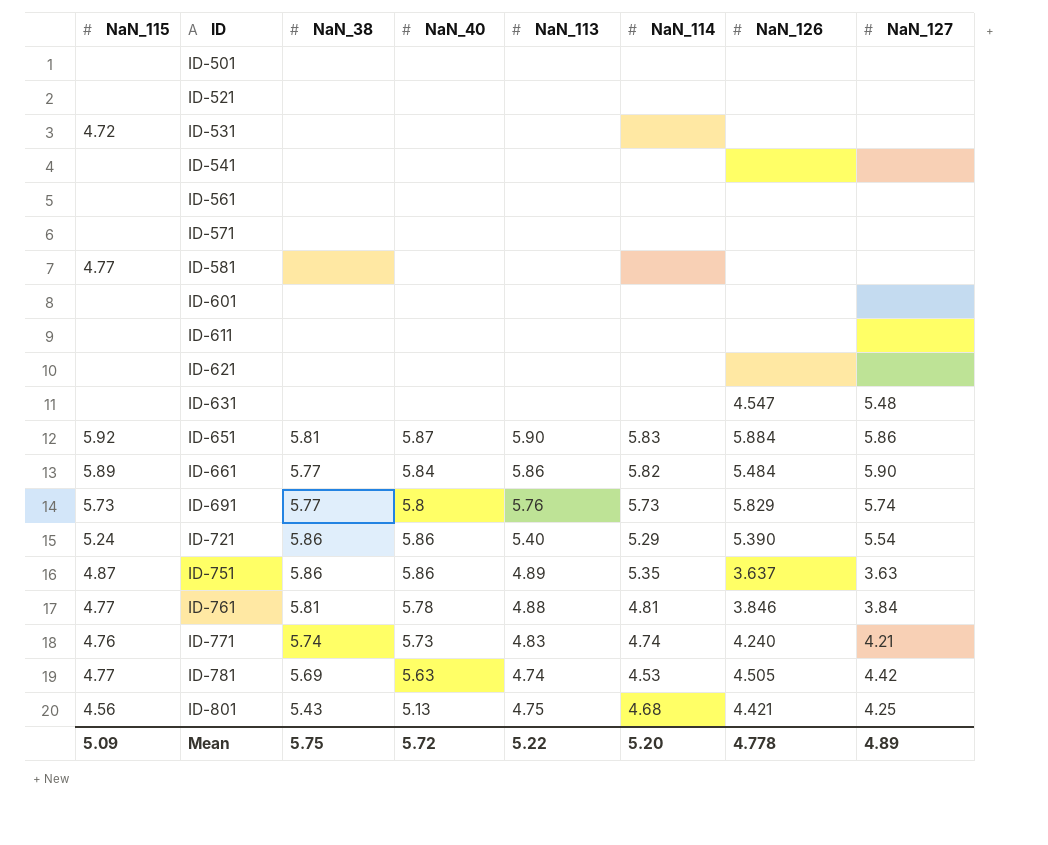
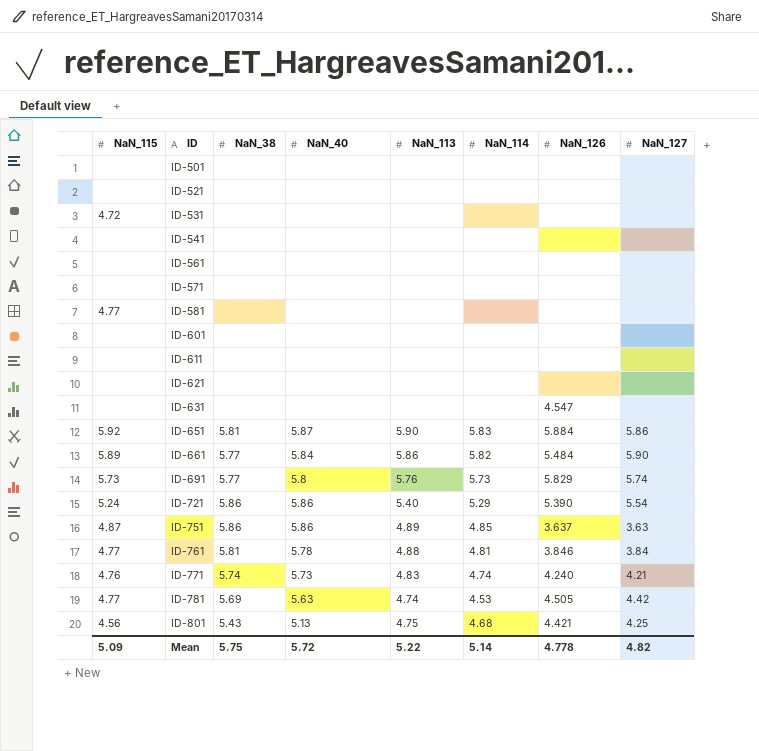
ID-631 | NaN_127: 5.48 -> none
ID-751 | NaN_114: 5.35 -> 4.85
Mean | NaN_114: 5.20 -> 5.14
Mean | NaN_127: 4.89 -> 4.82

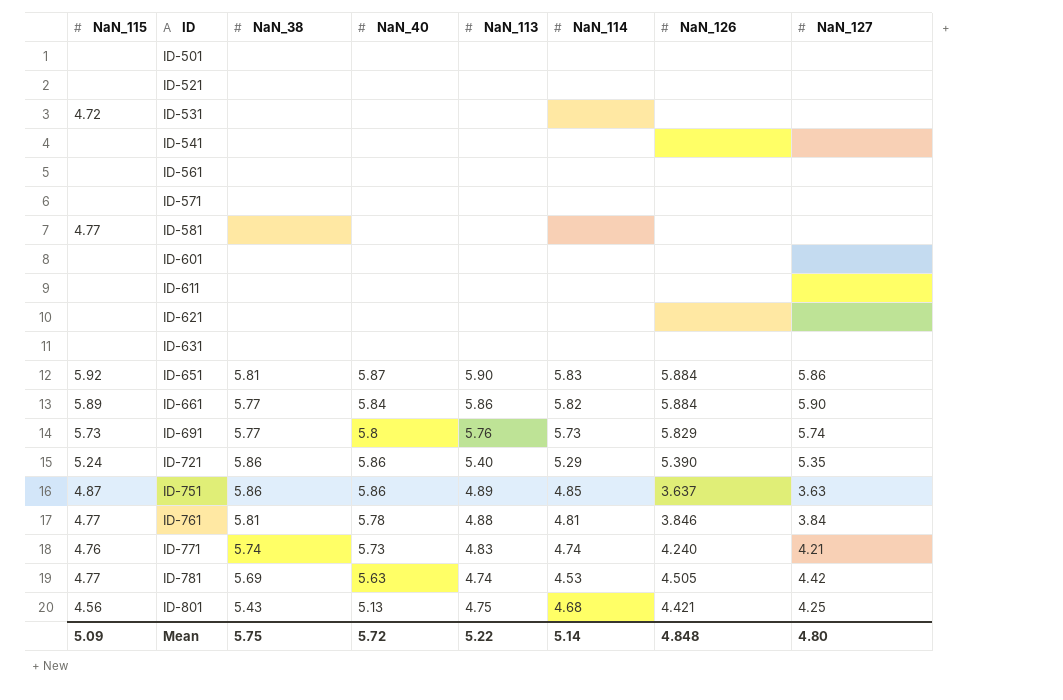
ID-631 | NaN_126: 4.547 -> none
ID-661 | NaN_126: 5.484 -> 5.884
ID-721 | NaN_127: 5.54 -> 5.35
Mean | NaN_126: 4.778 -> 4.848
Mean | NaN_127: 4.82 -> 4.80

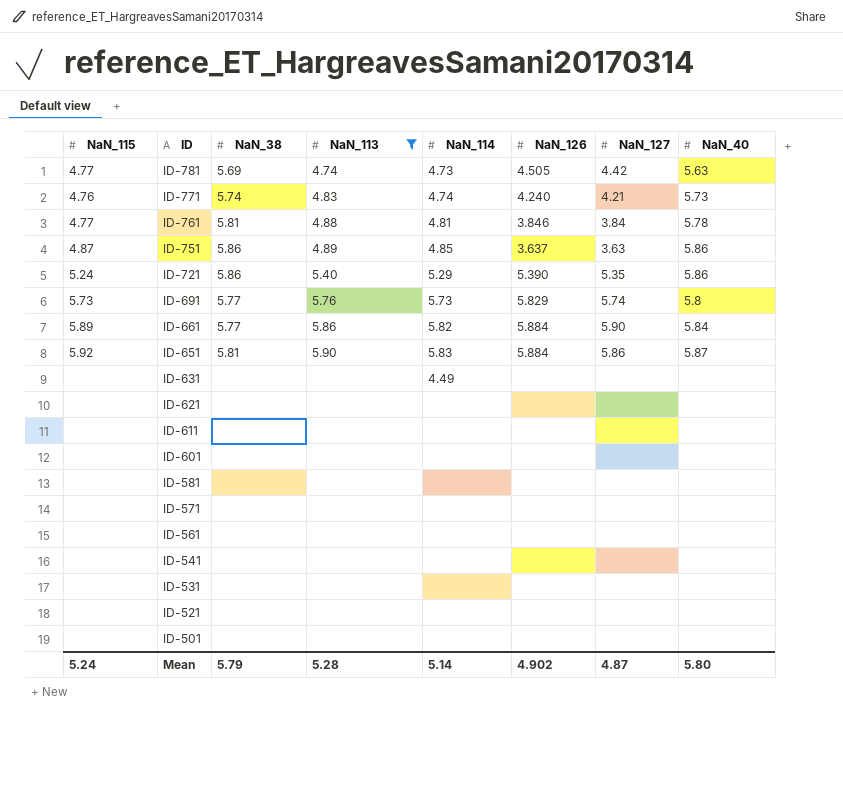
filter: none -> NaN_113 != 4.75
row order: ID ascending -> ID descending
column NaN_40 | position: 4 -> 8
ID-781 | NaN_114: 4.53 -> 4.73
ID-631 | NaN_114: none -> 4.49
ID-581 | NaN_115: 4.77 -> none
ID-531 | NaN_115: 4.72 -> none
Mean | NaN_115: 5.09 -> 5.24
Mean | NaN_38: 5.75 -> 5.79
Mean | NaN_113: 5.22 -> 5.28
Mean | NaN_126: 4.848 -> 4.902
Mean | NaN_127: 4.80 -> 4.87
Mean | NaN_40: 5.72 -> 5.80

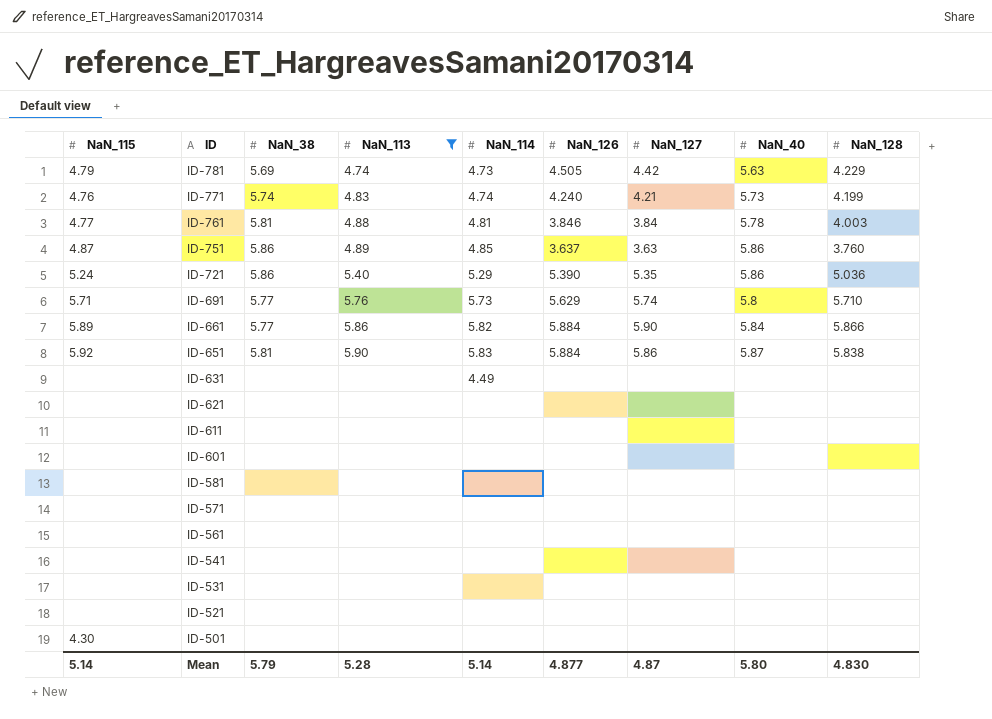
column NaN_128 | position: none -> 9
ID-781 | NaN_115: 4.77 -> 4.79
ID-691 | NaN_115: 5.73 -> 5.71
ID-691 | NaN_126: 5.829 -> 5.629
ID-501 | NaN_115: none -> 4.30
Mean | NaN_115: 5.24 -> 5.14
Mean | NaN_126: 4.902 -> 4.877

